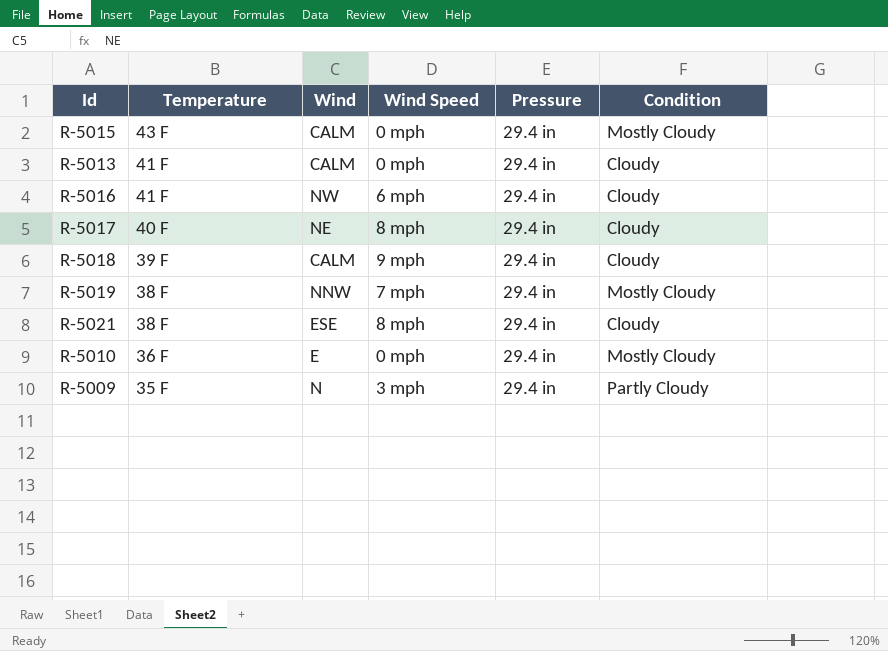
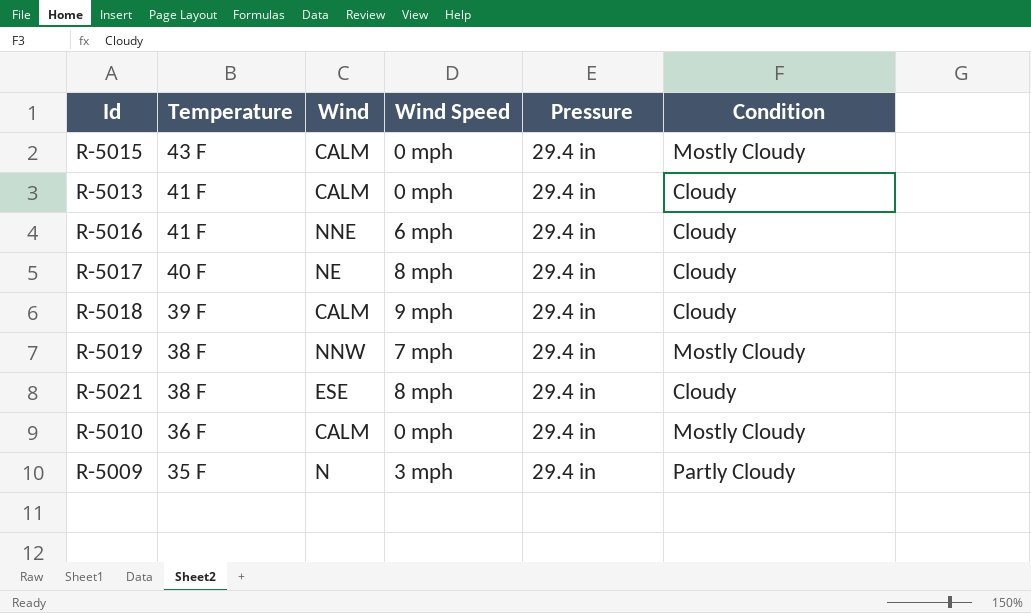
R-5016 | Wind: NW -> NNE
R-5010 | Wind: E -> CALM

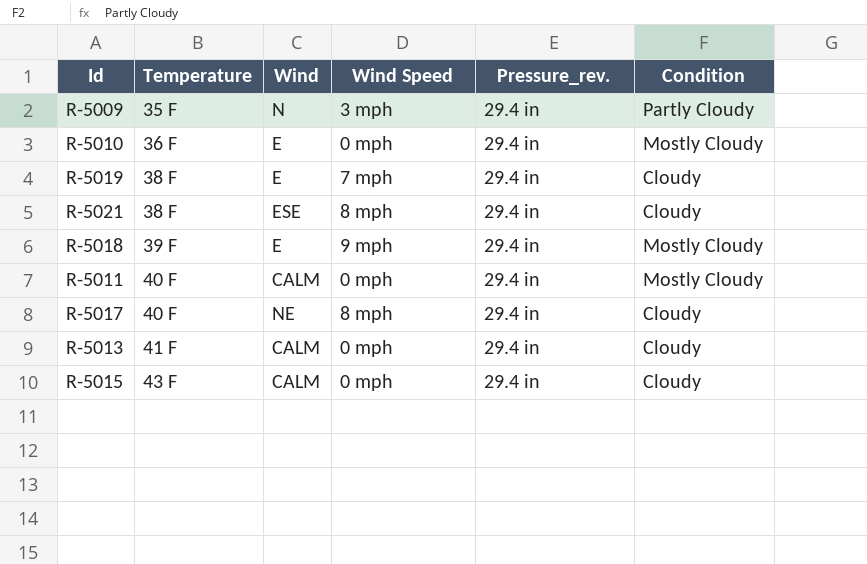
row order: Temperature descending -> Temperature ascending
column name: Pressure -> Pressure_rev.
row R-5016: 41 F | NNE | 6 mph | 29.4 in | Cloudy -> none
R-5010 | Wind: CALM -> E
R-5019 | Wind: NNW -> E
R-5019 | Condition: Mostly Cloudy -> Cloudy
R-5018 | Wind: CALM -> E
R-5018 | Condition: Cloudy -> Mostly Cloudy
row R-5011: none -> 40 F | CALM | 0 mph | 29.4 in | Mostly Cloudy
R-5015 | Condition: Mostly Cloudy -> Cloudy

